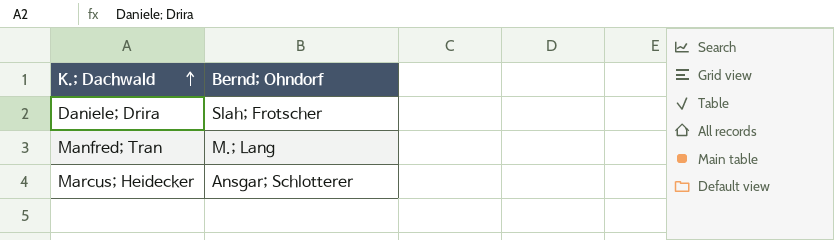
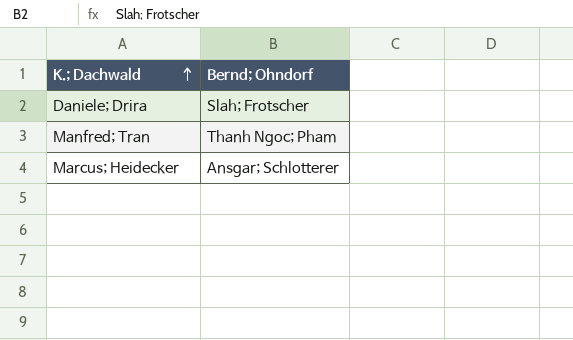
Manfred; Tran | Bernd; Ohndorf: M.; Lang -> Thanh Ngoc; Pham

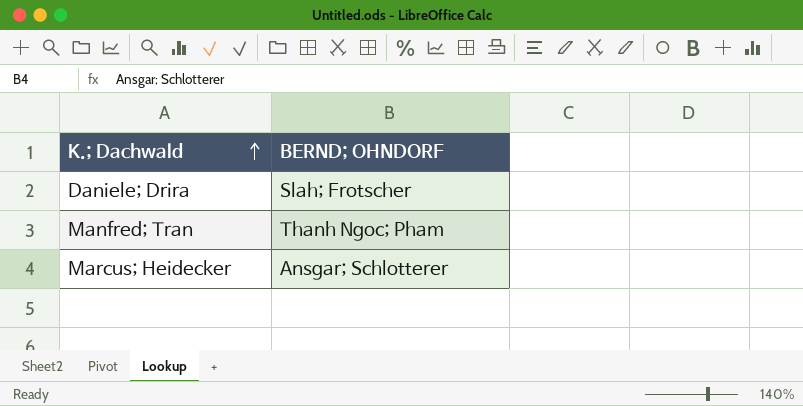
column name: Bernd; Ohndorf -> BERND; OHNDORF

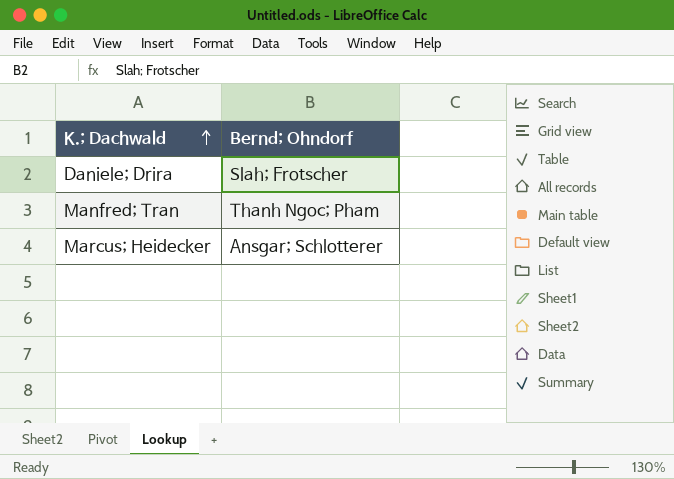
column name: BERND; OHNDORF -> Bernd; Ohndorf

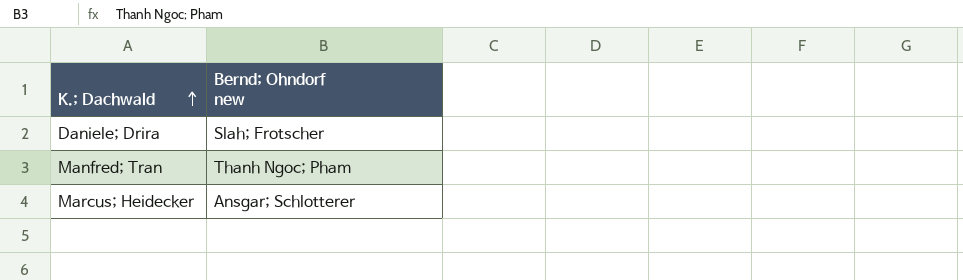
column name: Bernd; Ohndorf -> Bernd; Ohndorf new

